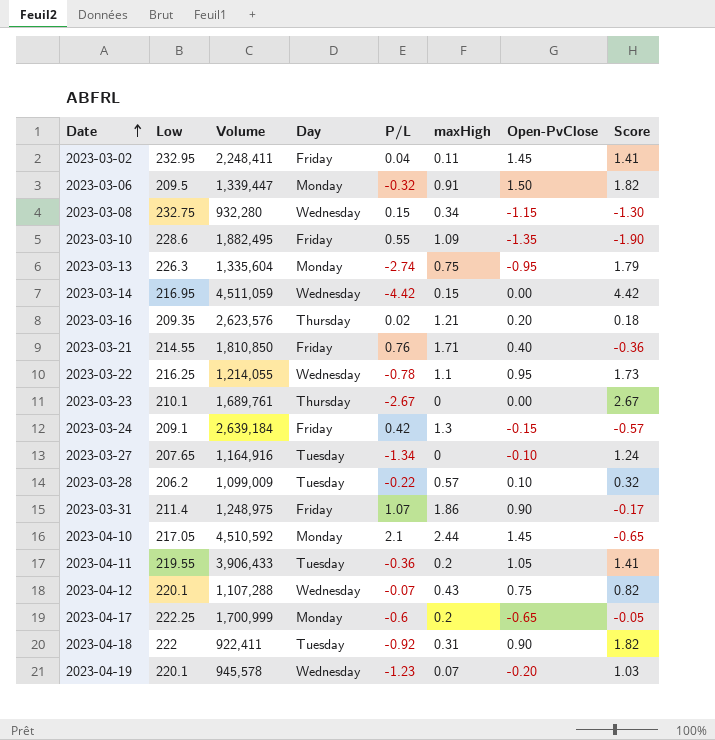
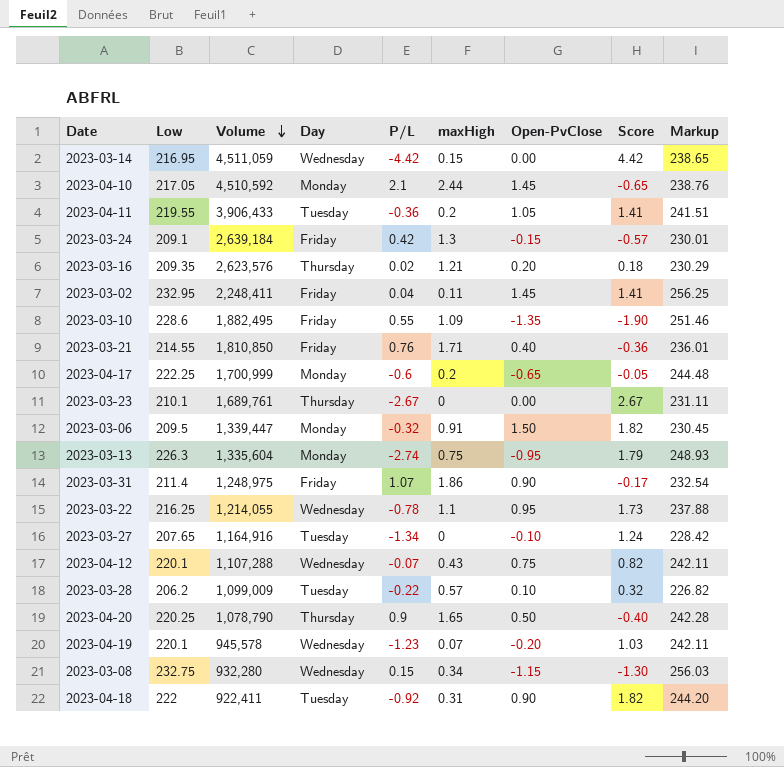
row order: Date ascending -> Volume descending
column Markup | formula: none -> [Low] * 1.1
row 2023-04-20: none -> 220.25 | 1,078,790 | Thursday | 0.9 | 1.65 | 0.50 | -0.40 | 242.28

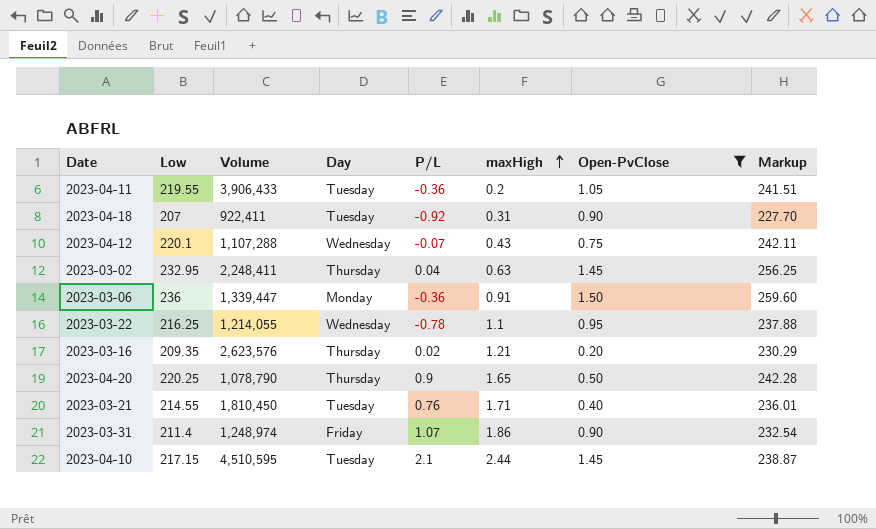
filter: none -> Open-PvClose >= 0.20
row order: Volume descending -> maxHigh ascending
column Score | formula: [Open-PvClose] - [P/L] -> none
2023-04-18 | Low: 222 -> 207
2023-04-18 | Markup: 244.20 -> 227.70
2023-03-02 | Day: Friday -> Thursday
2023-03-02 | maxHigh: 0.11 -> 0.63
2023-03-06 | Low: 209.5 -> 236
2023-03-06 | P/L: -0.32 -> -0.36
2023-03-06 | Markup: 230.45 -> 259.60
2023-03-21 | Volume: 1,810,850 -> 1,810,450
2023-03-21 | Day: Friday -> Tuesday
2023-03-31 | Volume: 1,248,975 -> 1,248,974
2023-04-10 | Low: 217.05 -> 217.15
2023-04-10 | Volume: 4,510,592 -> 4,510,595
2023-04-10 | Day: Monday -> Tuesday
2023-04-10 | Markup: 238.76 -> 238.87

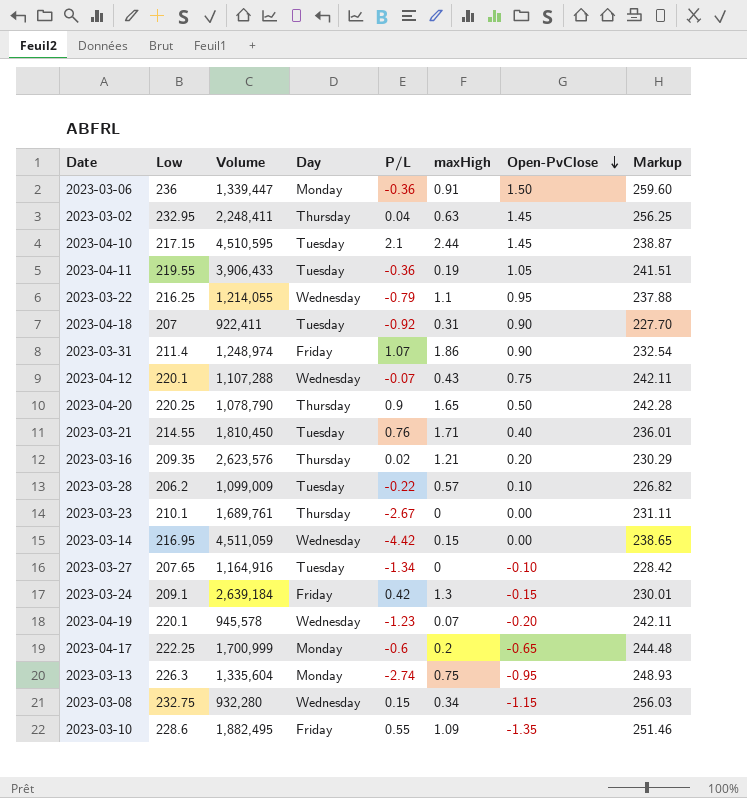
filter: Open-PvClose >= 0.20 -> none
row order: maxHigh ascending -> Open-PvClose descending
2023-04-11 | maxHigh: 0.2 -> 0.19
2023-03-22 | P/L: -0.78 -> -0.79

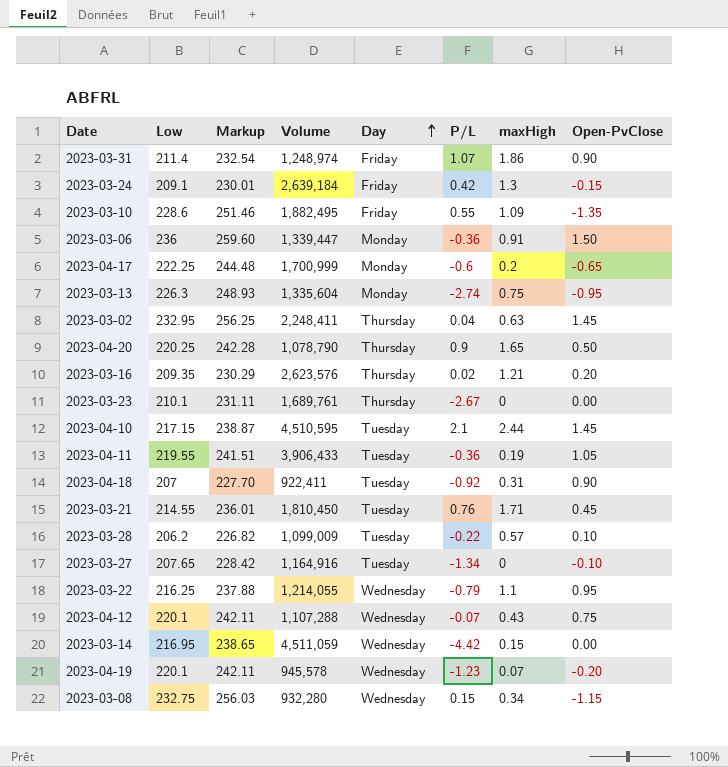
row order: Open-PvClose descending -> Day ascending
column Markup | position: 8 -> 3
2023-03-21 | Open-PvClose: 0.40 -> 0.45

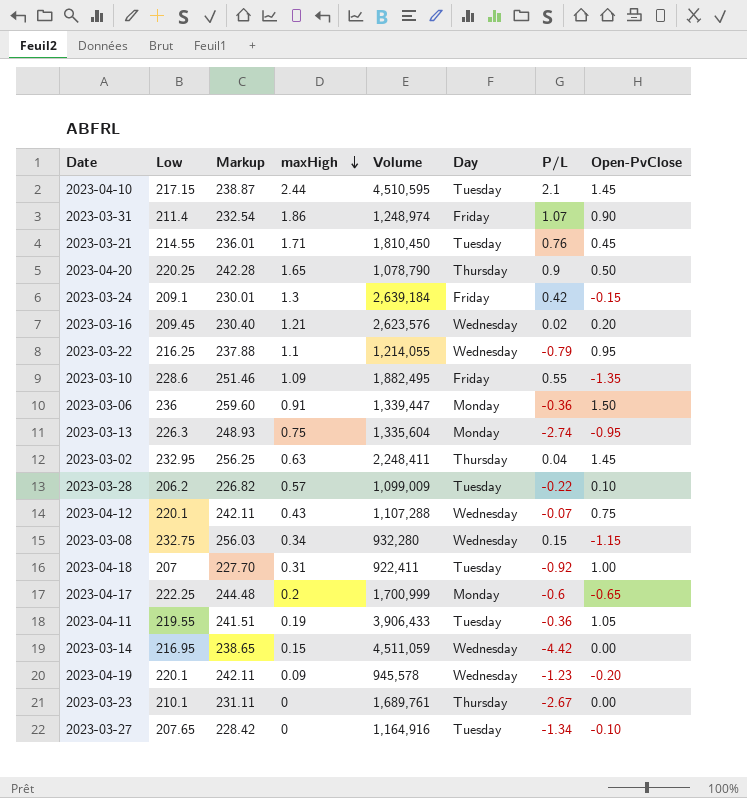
row order: Day ascending -> maxHigh descending
column maxHigh | position: 7 -> 4
2023-03-16 | Low: 209.35 -> 209.45
2023-03-16 | Markup: 230.29 -> 230.40
2023-03-16 | Day: Thursday -> Wednesday
2023-04-18 | Open-PvClose: 0.90 -> 1.00
2023-04-19 | maxHigh: 0.07 -> 0.09

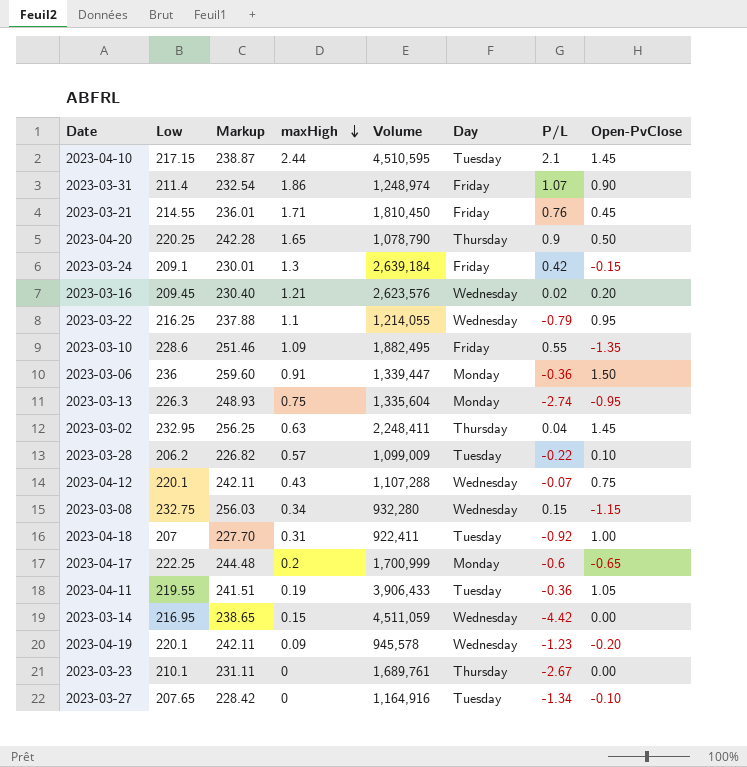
2023-03-21 | Day: Tuesday -> Friday

